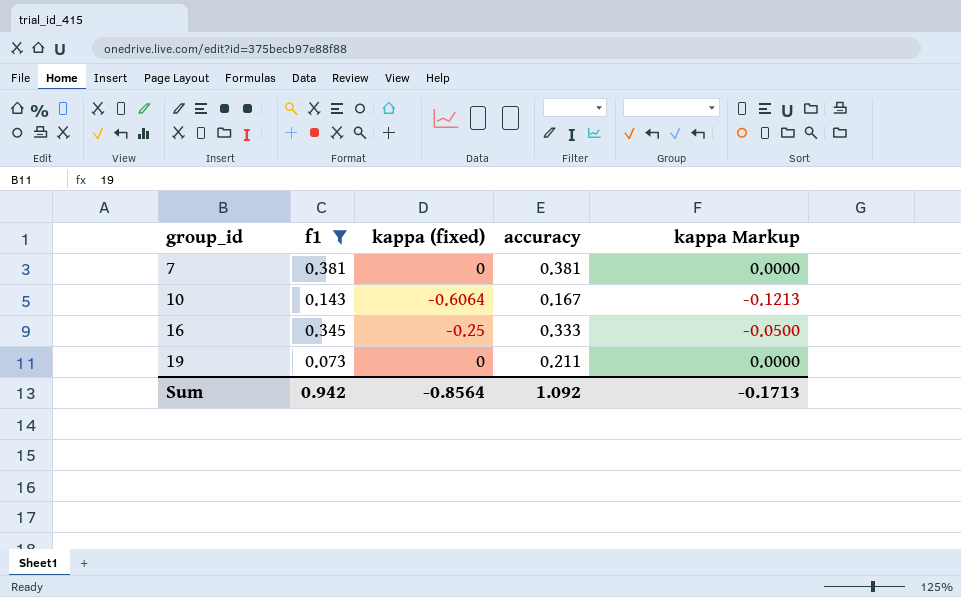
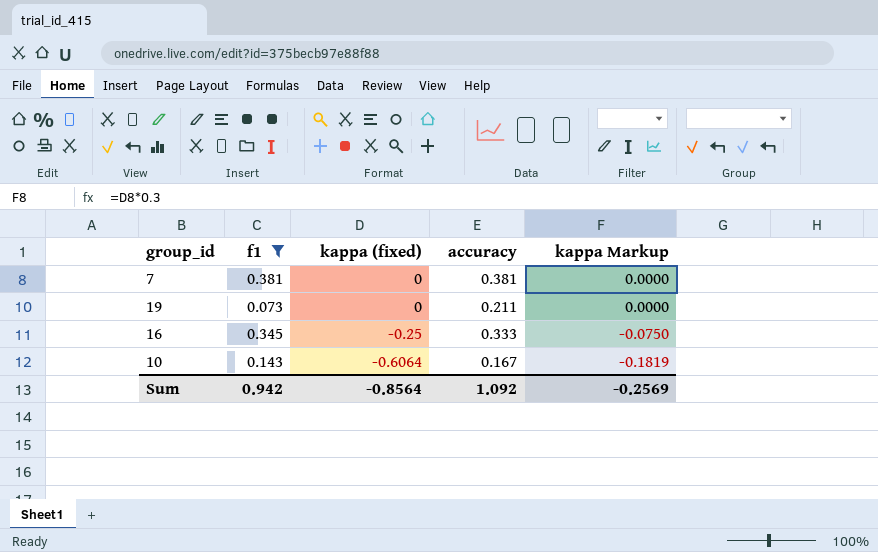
row order: group_id ascending -> kappa (fixed) descending
column kappa Markup | formula: [kappa (fixed)] * 0.2 -> [kappa (fixed)] * 0.3
Sum | kappa Markup: -0.1713 -> -0.2569

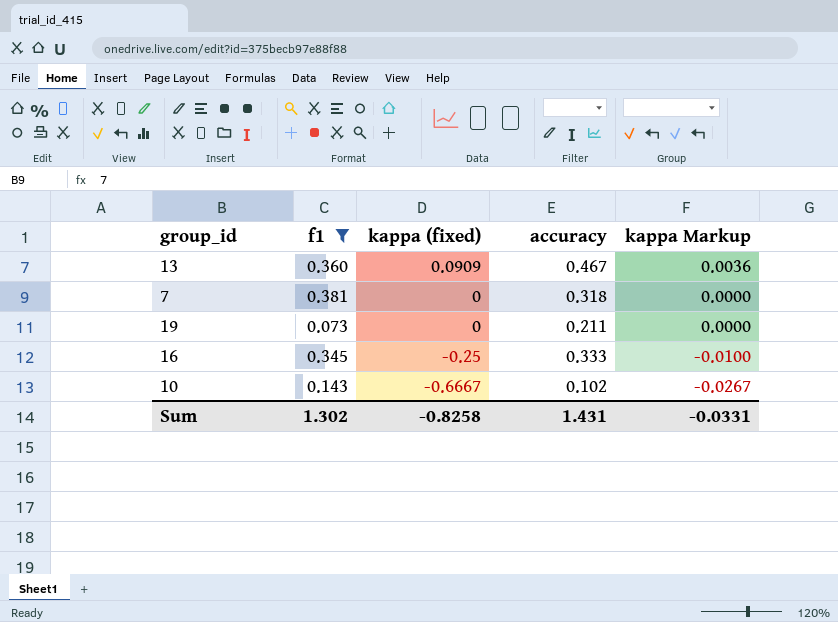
column kappa Markup | formula: [kappa (fixed)] * 0.3 -> [kappa (fixed)] * 0.04
row 13: none -> 0.360 | 0.0909 | 0.467 | 0.0036
7 | accuracy: 0.381 -> 0.318
10 | kappa (fixed): -0.6064 -> -0.6667
10 | accuracy: 0.167 -> 0.102
Sum | f1: 0.942 -> 1.302
Sum | kappa (fixed): -0.8564 -> -0.8258
Sum | accuracy: 1.092 -> 1.431
Sum | kappa Markup: -0.2569 -> -0.0331

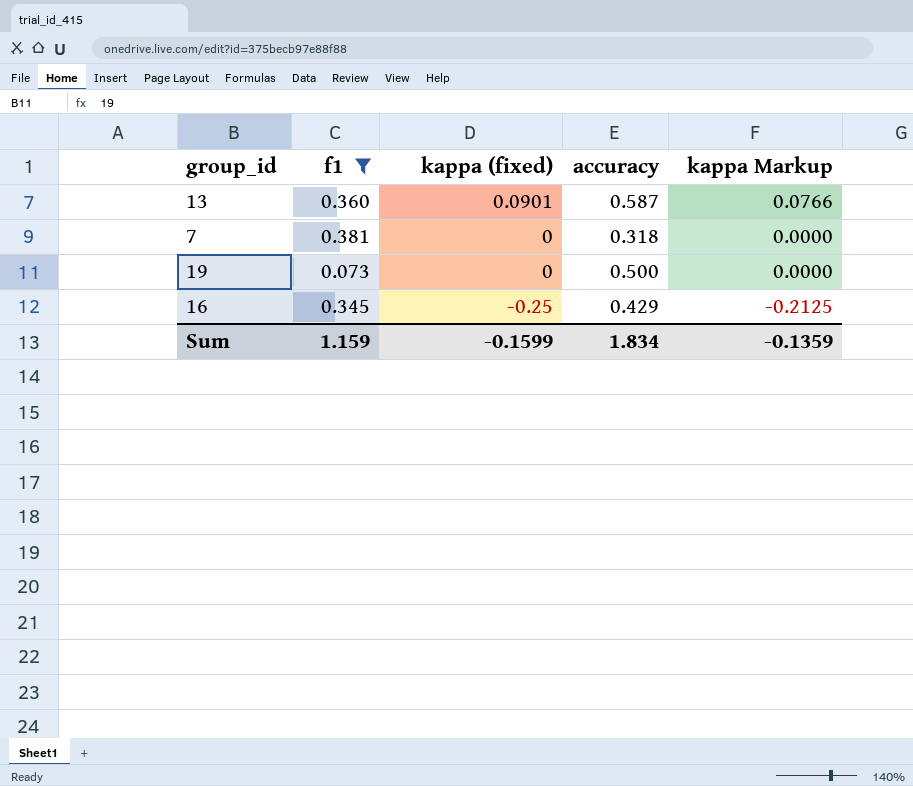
column kappa Markup | formula: [kappa (fixed)] * 0.04 -> [kappa (fixed)] * 0.85
row 10: 0.143 | -0.6667 | 0.102 | -0.0267 -> none
13 | kappa (fixed): 0.0909 -> 0.0901
13 | accuracy: 0.467 -> 0.587
19 | accuracy: 0.211 -> 0.500
16 | accuracy: 0.333 -> 0.429
Sum | f1: 1.302 -> 1.159
Sum | kappa (fixed): -0.8258 -> -0.1599
Sum | accuracy: 1.431 -> 1.834
Sum | kappa Markup: -0.0331 -> -0.1359

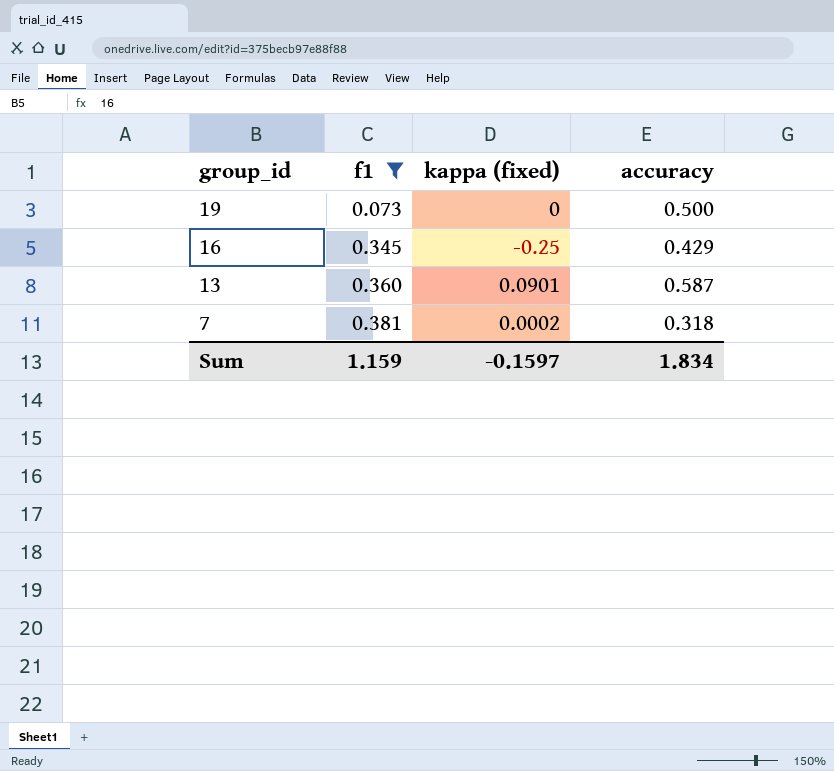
row order: kappa (fixed) descending -> group_id descending
column kappa Markup | formula: [kappa (fixed)] * 0.85 -> none
7 | kappa (fixed): 0 -> 0.0002
Sum | kappa (fixed): -0.1599 -> -0.1597

